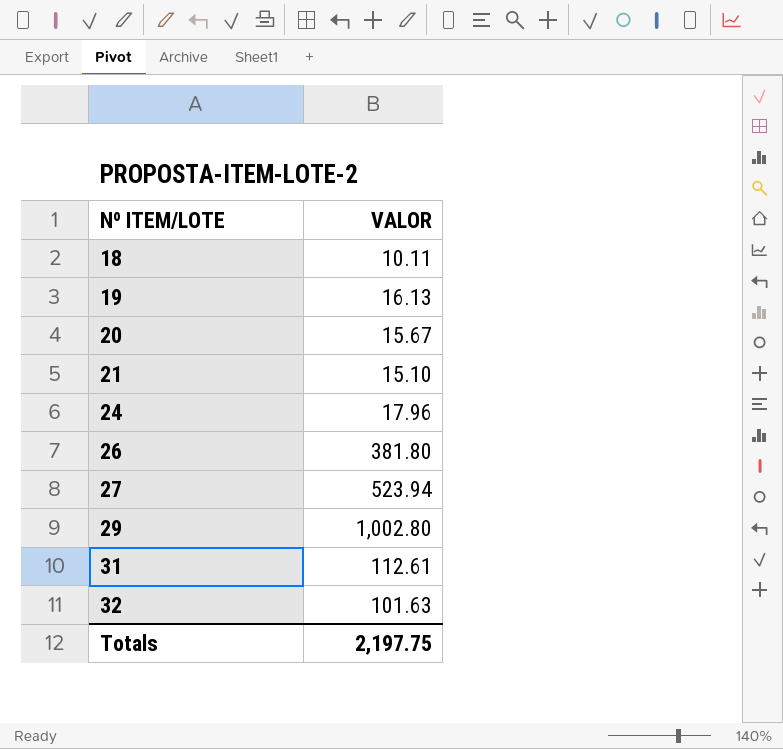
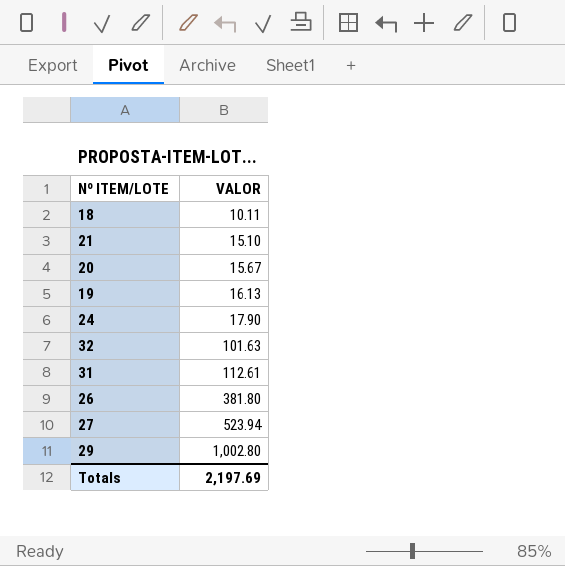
row order: Nº ITEM/LOTE ascending -> VALOR ascending
24 | VALOR: 17.96 -> 17.90
Totals | VALOR: 2,197.75 -> 2,197.69

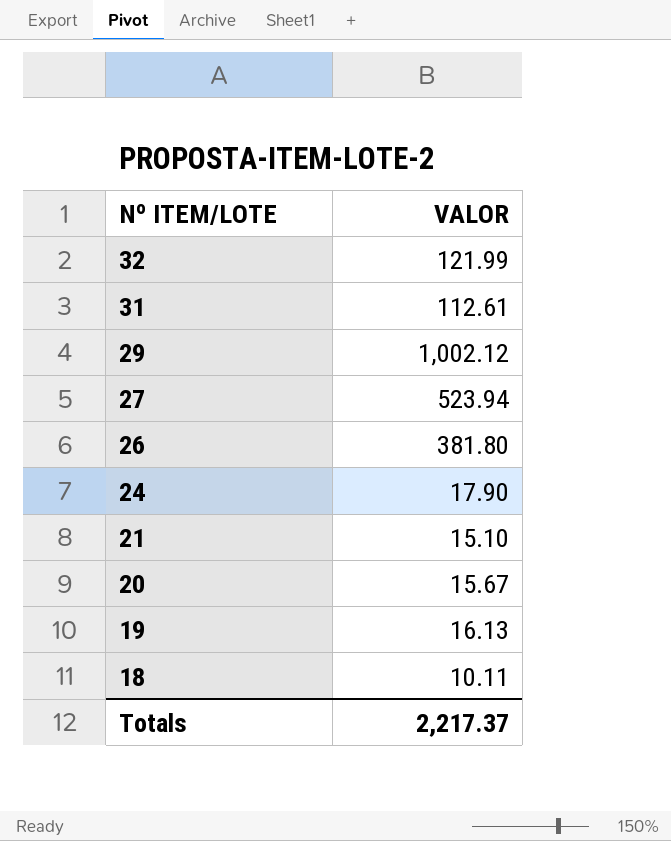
row order: VALOR ascending -> Nº ITEM/LOTE descending
32 | VALOR: 101.63 -> 121.99
29 | VALOR: 1,002.80 -> 1,002.12
Totals | VALOR: 2,197.69 -> 2,217.37

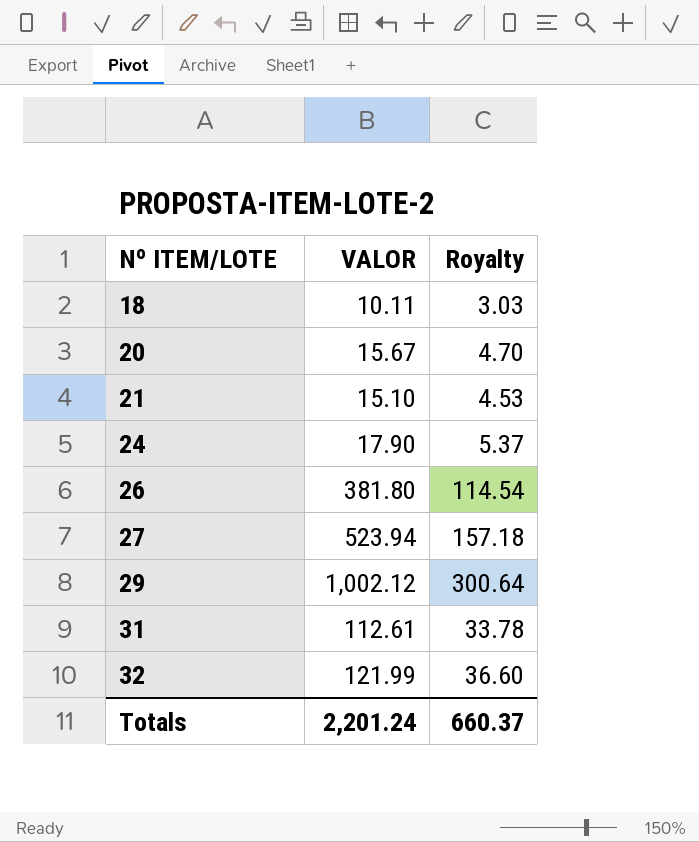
row order: Nº ITEM/LOTE descending -> Nº ITEM/LOTE ascending
column Royalty | formula: none -> [VALOR] * 0.3
row 19: 16.13 -> none
Totals | VALOR: 2,217.37 -> 2,201.24

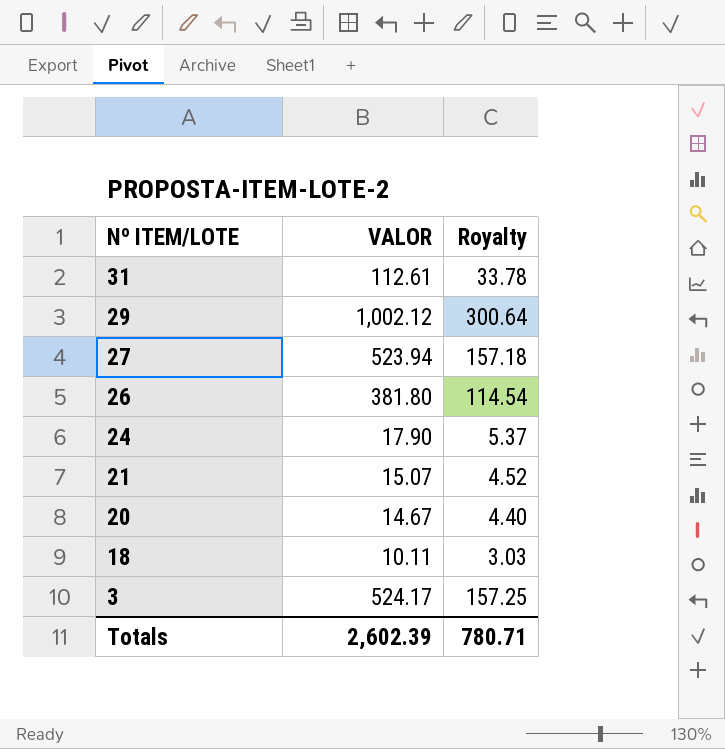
row order: Nº ITEM/LOTE ascending -> Nº ITEM/LOTE descending
row 32: 121.99 | 36.60 -> none
21 | VALOR: 15.10 -> 15.07
21 | Royalty: 4.53 -> 4.52
20 | VALOR: 15.67 -> 14.67
20 | Royalty: 4.70 -> 4.40
row 3: none -> 524.17 | 157.25
Totals | VALOR: 2,201.24 -> 2,602.39
Totals | Royalty: 660.37 -> 780.71

